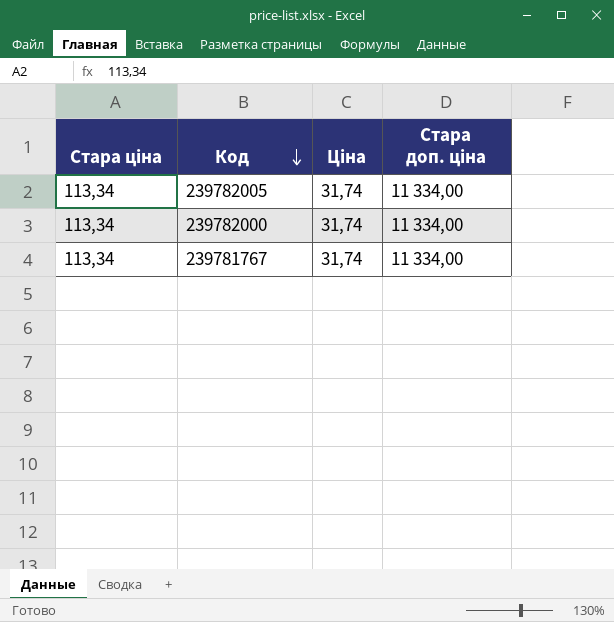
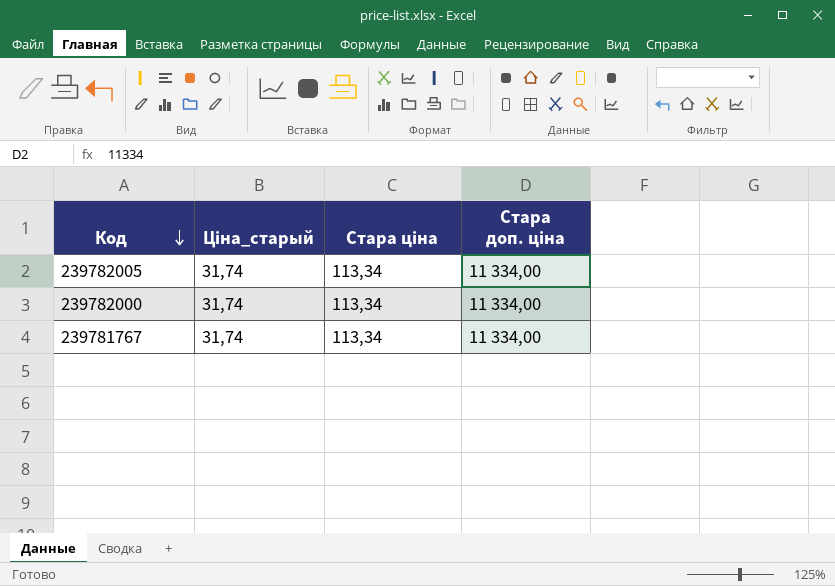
column name: Ціна -> Ціна_старый
column Стара ціна | position: 1 -> 3

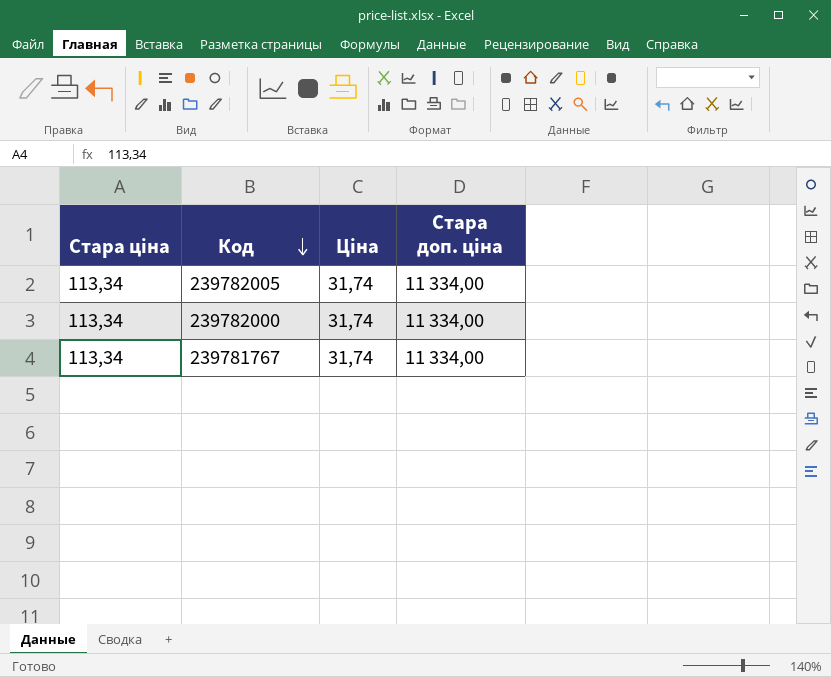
column Стара ціна | position: 3 -> 1
column name: Ціна_старый -> Ціна

